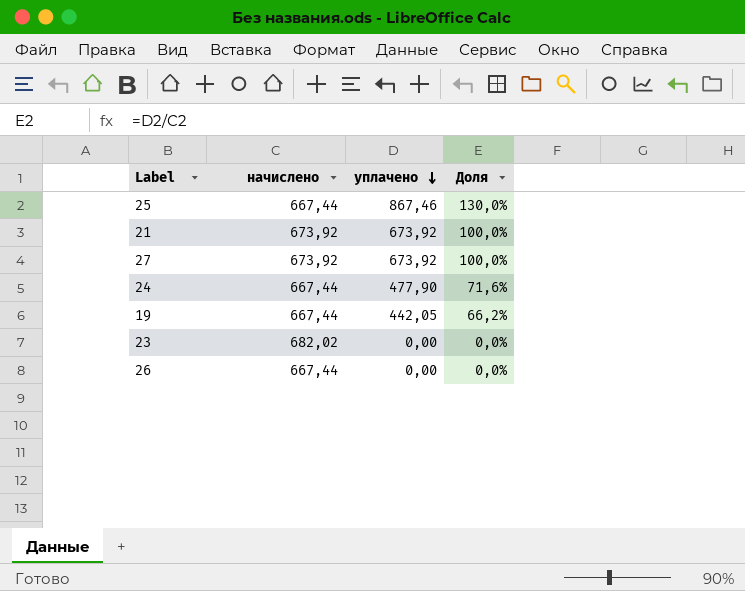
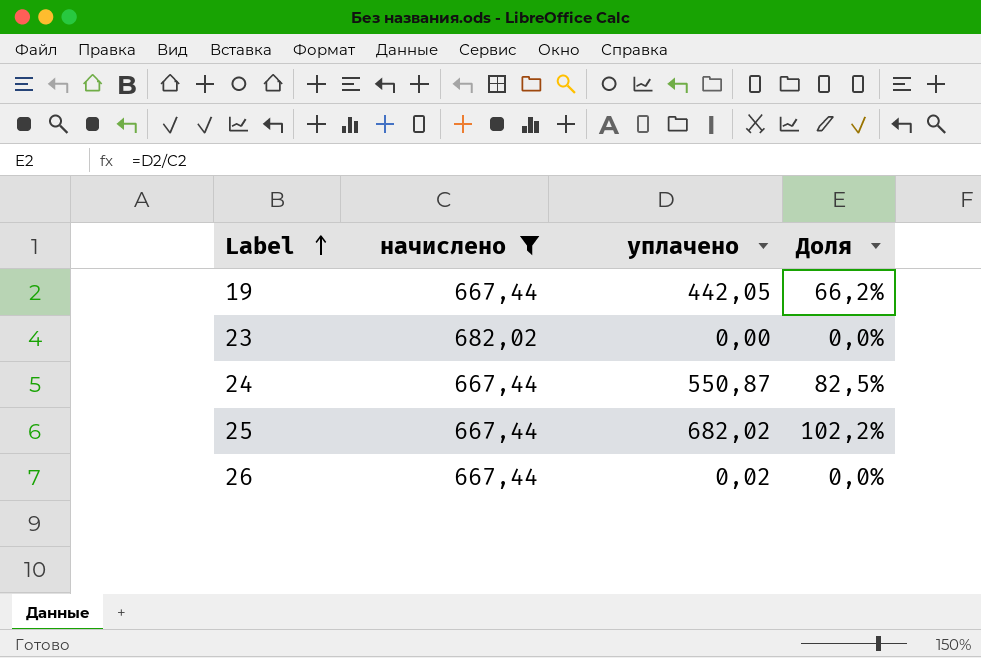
filter: none -> начислено != 673,92
row order: уплачено descending -> Label ascending
24 | уплачено: 477,90 -> 550,87
24 | Доля: 71,6% -> 82,5%
25 | уплачено: 867,46 -> 682,02
25 | Доля: 130,0% -> 102,2%
26 | уплачено: 0,00 -> 0,02

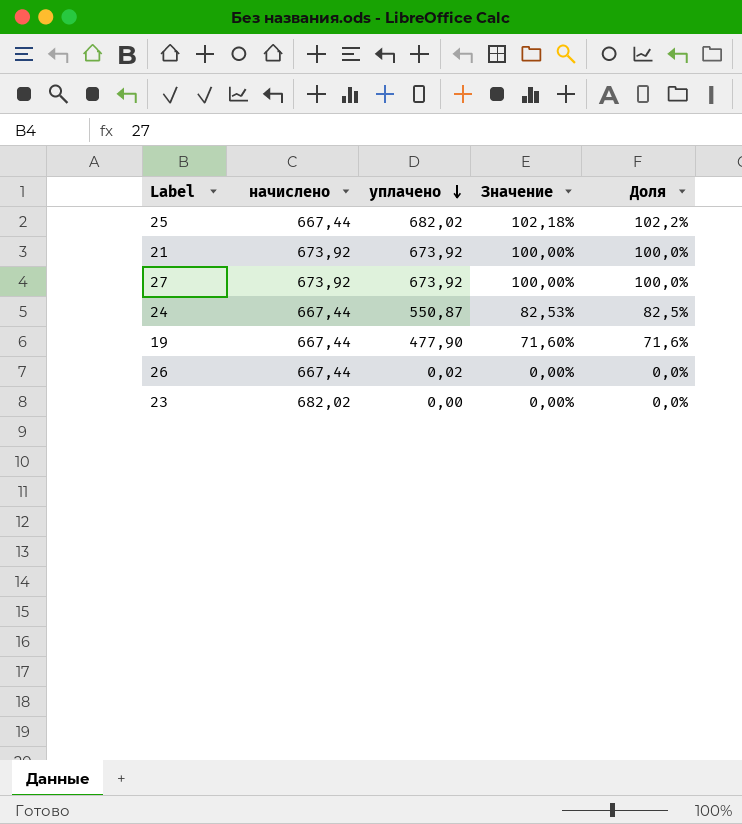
filter: начислено != 673,92 -> none
row order: Label ascending -> уплачено descending
column Значение | formula: none -> [уплачено] / [начислено]
19 | уплачено: 442,05 -> 477,90
19 | Доля: 66,2% -> 71,6%

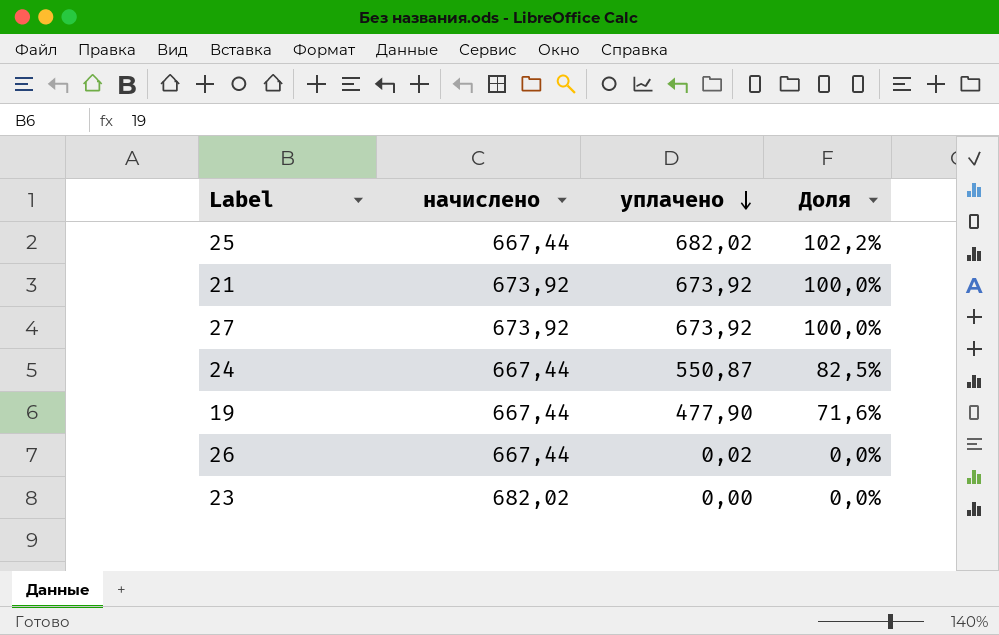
column Значение | formula: [уплачено] / [начислено] -> none

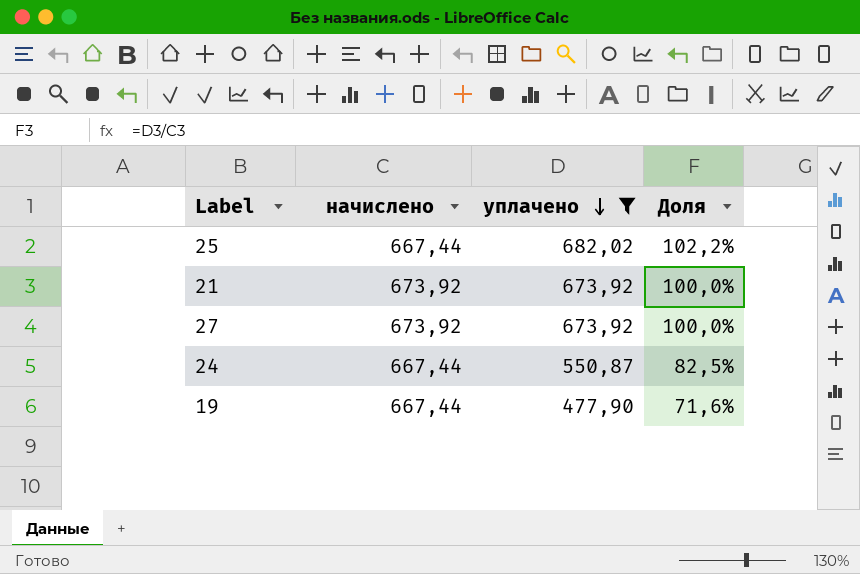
filter: none -> уплачено >= 477,90

